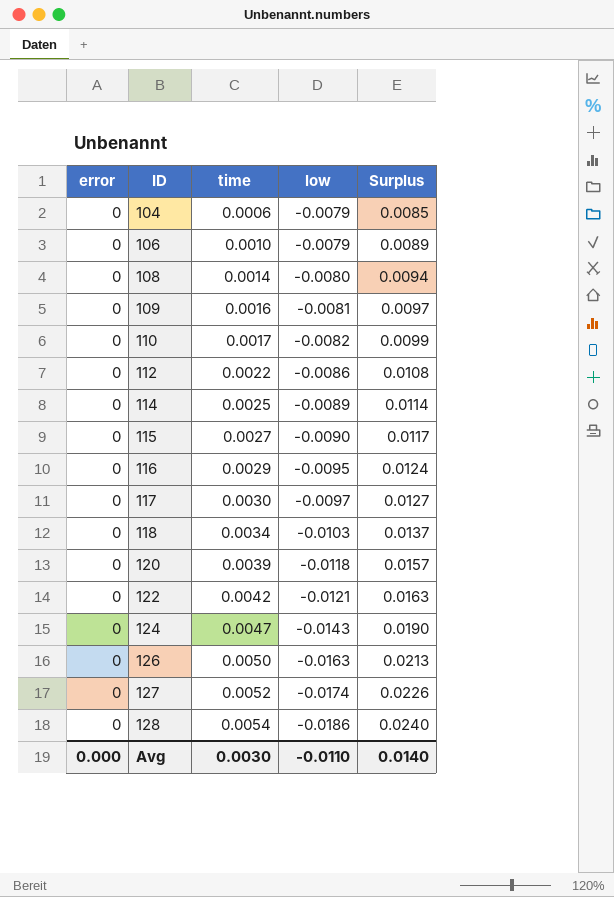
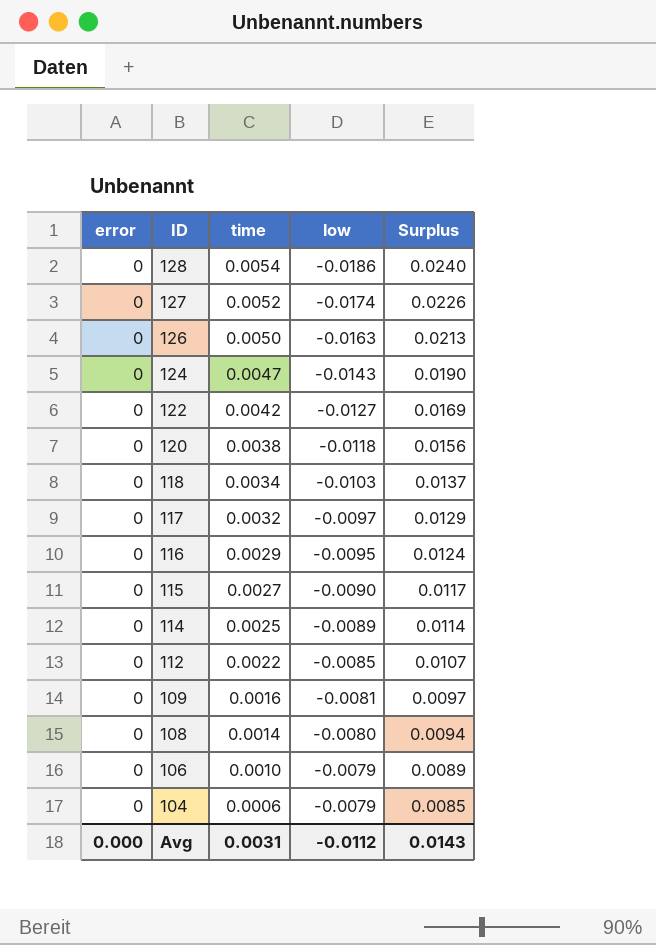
row order: ID ascending -> ID descending
row 110: 0 | 0.0017 | -0.0082 | 0.0099 -> none
122 | low: -0.0121 -> -0.0127
122 | Surplus: 0.0163 -> 0.0169
120 | time: 0.0039 -> 0.0038
120 | Surplus: 0.0157 -> 0.0156
117 | time: 0.0030 -> 0.0032
117 | Surplus: 0.0127 -> 0.0129
112 | low: -0.0086 -> -0.0085
112 | Surplus: 0.0108 -> 0.0107
Avg | time: 0.0030 -> 0.0031
Avg | low: -0.0110 -> -0.0112
Avg | Surplus: 0.0140 -> 0.0143

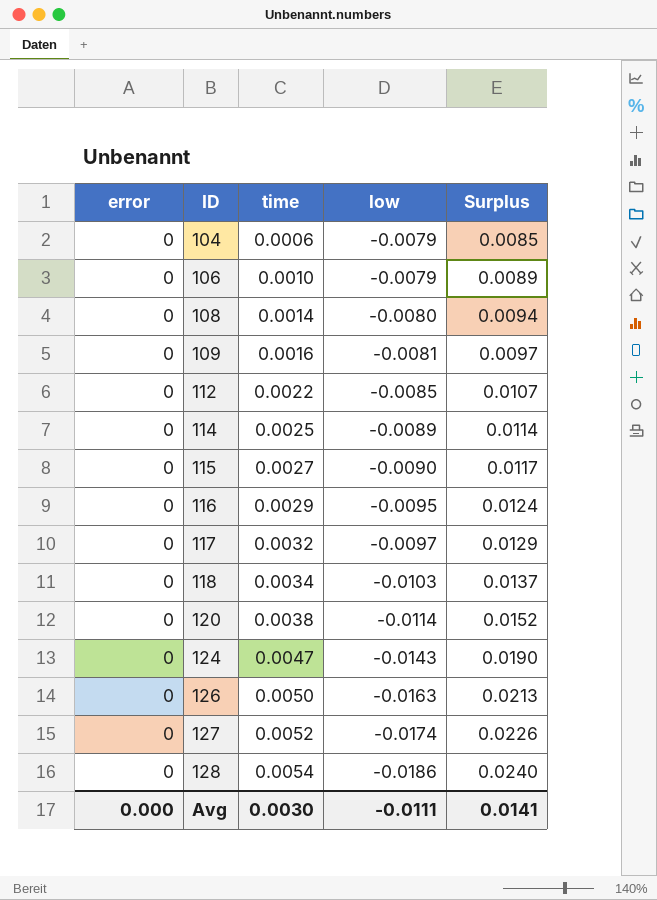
row order: ID descending -> ID ascending
row 122: 0 | 0.0042 | -0.0127 | 0.0169 -> none
120 | low: -0.0118 -> -0.0114
120 | Surplus: 0.0156 -> 0.0152
Avg | time: 0.0031 -> 0.0030
Avg | low: -0.0112 -> -0.0111
Avg | Surplus: 0.0143 -> 0.0141

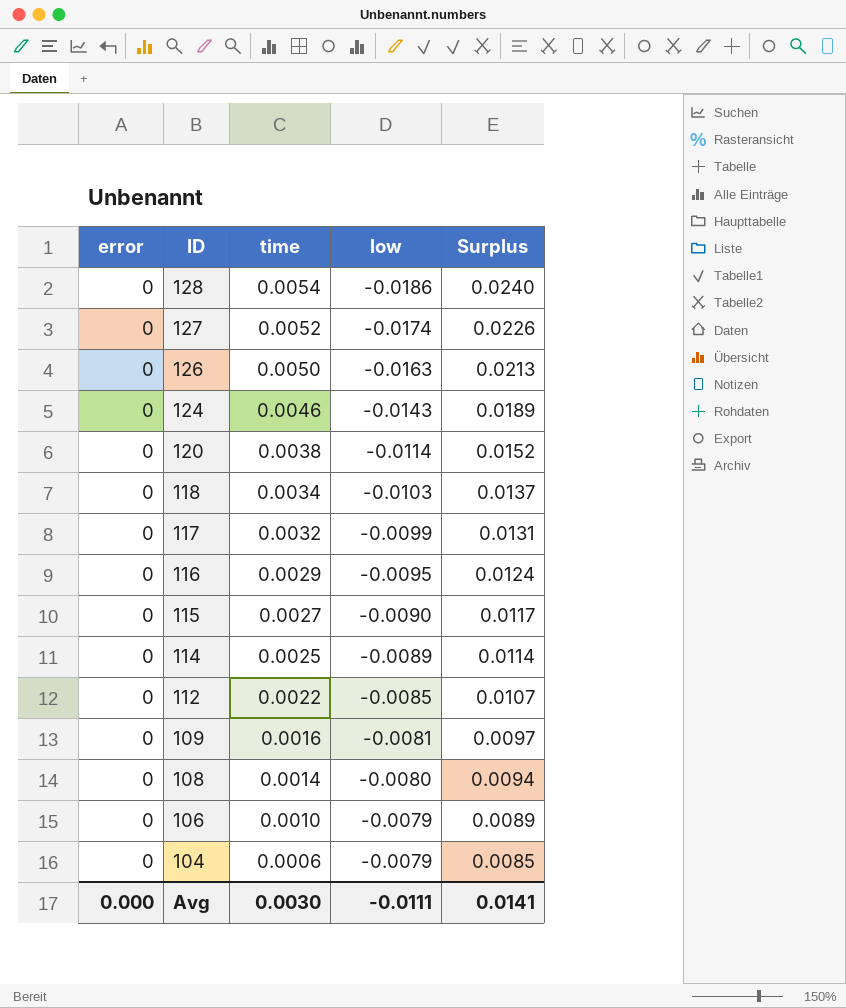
row order: ID ascending -> ID descending
124 | time: 0.0047 -> 0.0046
124 | Surplus: 0.0190 -> 0.0189
117 | low: -0.0097 -> -0.0099
117 | Surplus: 0.0129 -> 0.0131

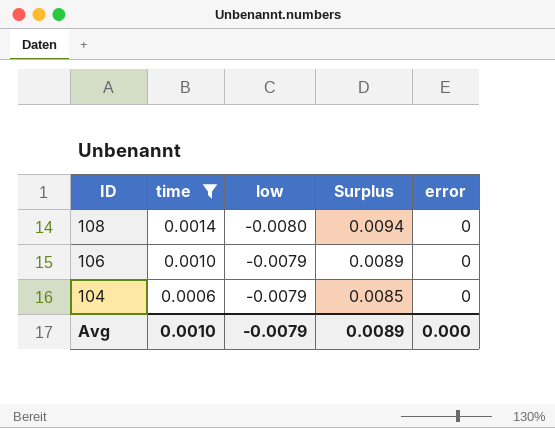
filter: none -> time <= 0.0014
column error | position: 1 -> 5
Avg | time: 0.0030 -> 0.0010
Avg | low: -0.0111 -> -0.0079
Avg | Surplus: 0.0141 -> 0.0089

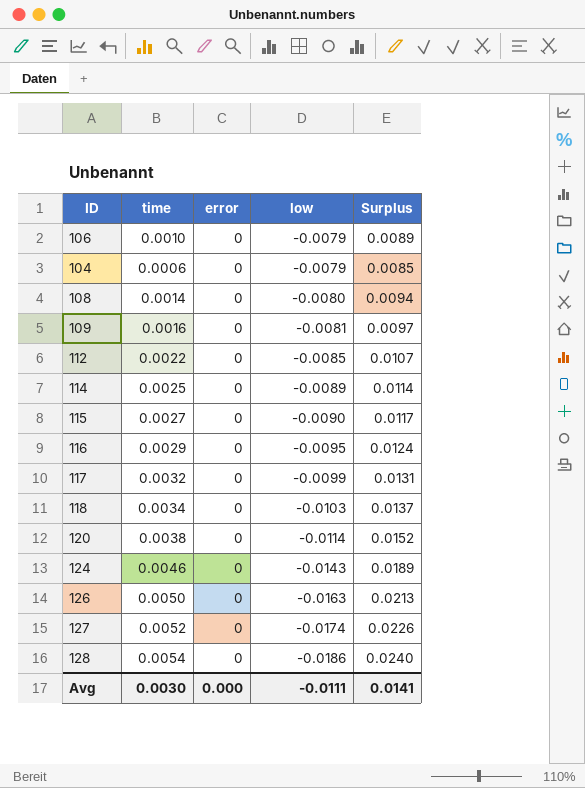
filter: time <= 0.0014 -> none
row order: ID descending -> low descending
column error | position: 5 -> 3
Avg | time: 0.0010 -> 0.0030
Avg | low: -0.0079 -> -0.0111
Avg | Surplus: 0.0089 -> 0.0141

